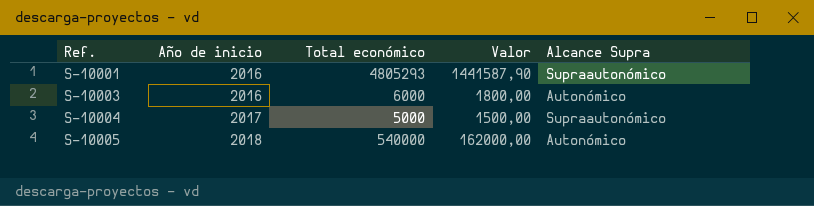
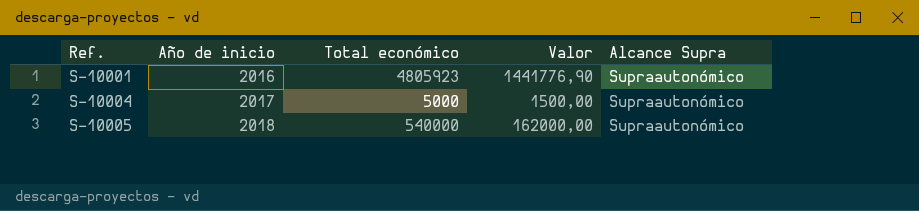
row S-10003: 2016 | 6000 | 1800,00 | Autonómico -> none
S-10001 | Total económico: 4805293 -> 4805923
S-10001 | Valor: 1441587,90 -> 1441776,90
S-10005 | Alcance Supra: Autonómico -> Supraautonómico

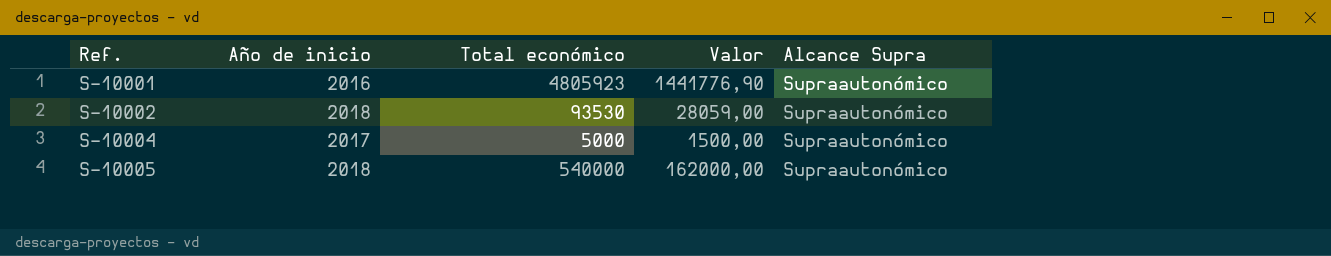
row S-10002: none -> 2018 | 93530 | 28059,00 | Supraautonómico

